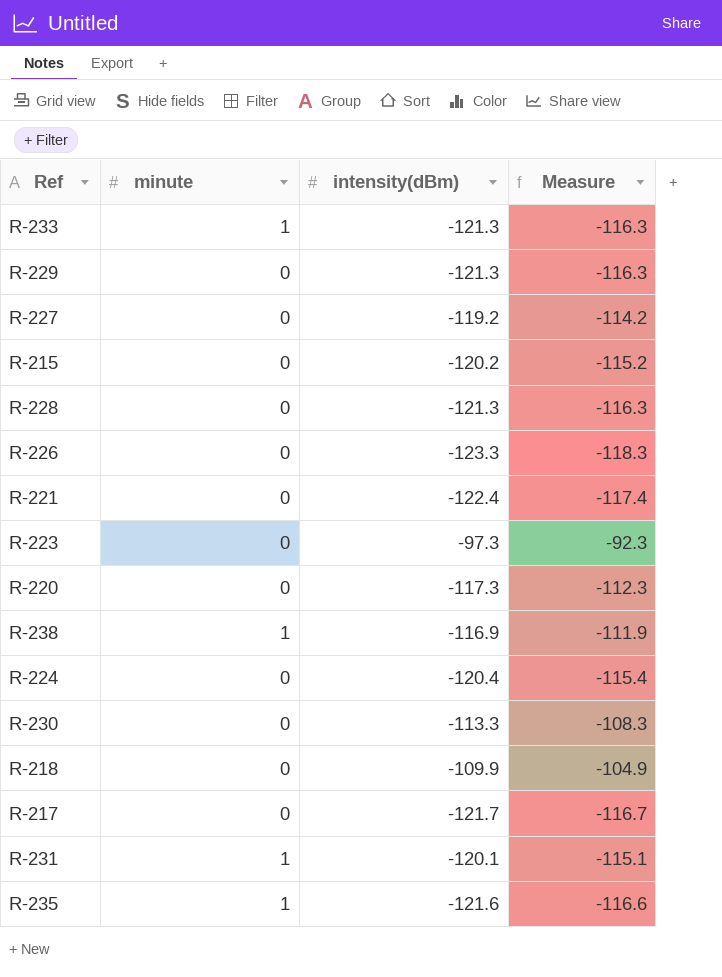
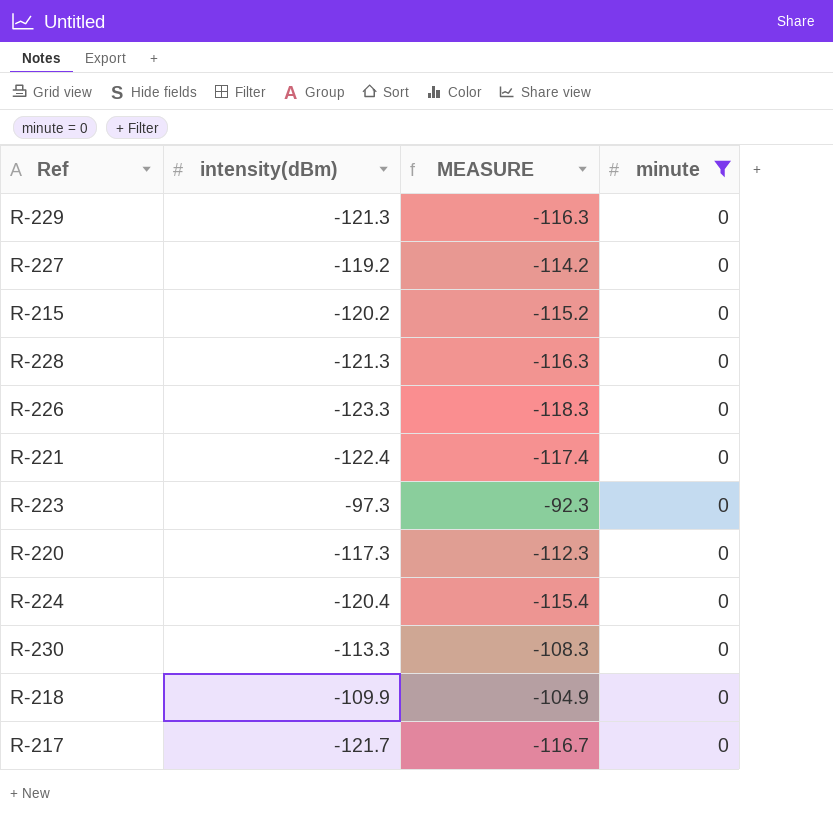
filter: none -> minute = 0
column name: Measure -> MEASURE
column minute | position: 2 -> 4

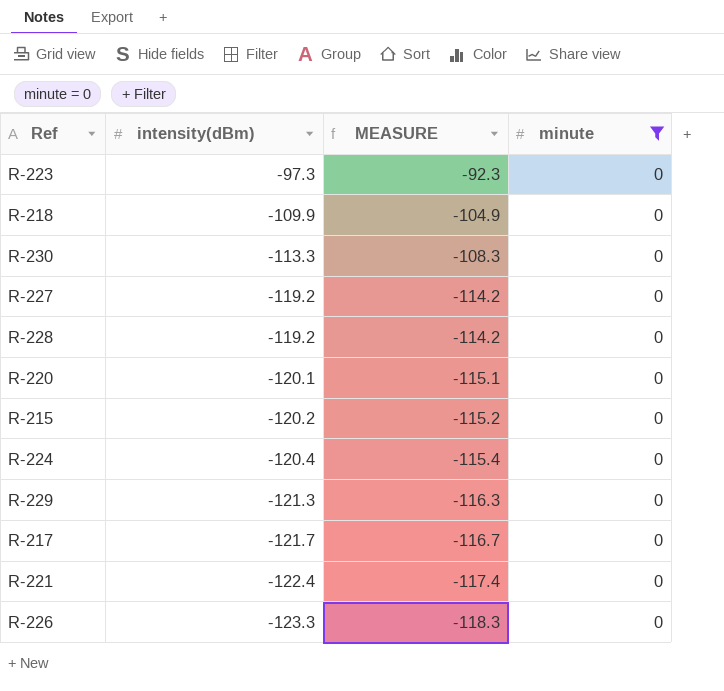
row order: none -> intensity(dBm) descending
R-228 | intensity(dBm): -121.3 -> -119.2
R-228 | MEASURE: -116.3 -> -114.2
R-220 | intensity(dBm): -117.3 -> -120.1
R-220 | MEASURE: -112.3 -> -115.1

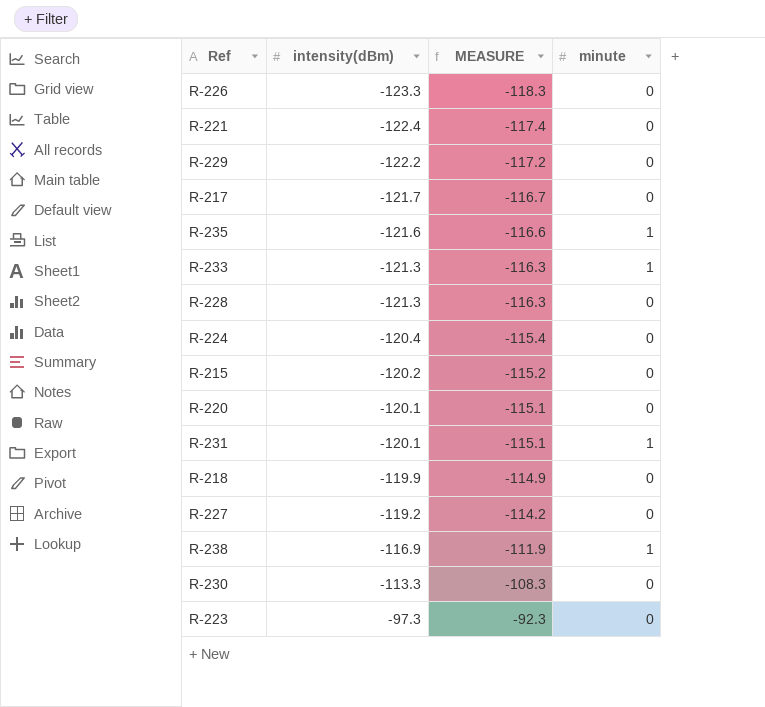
filter: minute = 0 -> none
row order: intensity(dBm) descending -> intensity(dBm) ascending
R-229 | intensity(dBm): -121.3 -> -122.2
R-229 | MEASURE: -116.3 -> -117.2
R-228 | intensity(dBm): -119.2 -> -121.3
R-228 | MEASURE: -114.2 -> -116.3
R-218 | intensity(dBm): -109.9 -> -119.9
R-218 | MEASURE: -104.9 -> -114.9

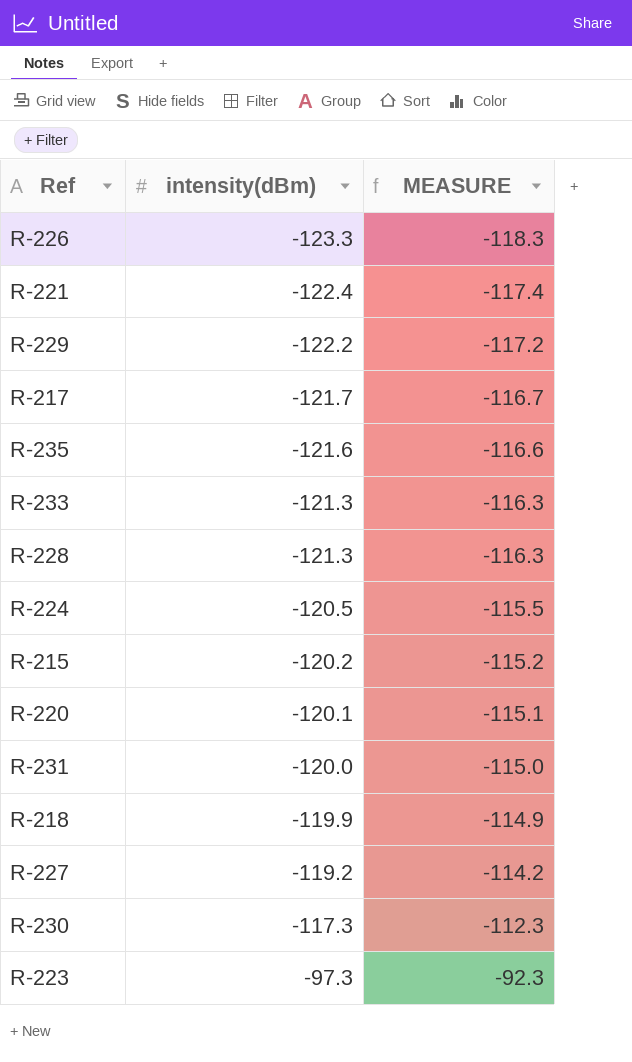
column minute | position: 4 -> none
row R-238: -116.9 | -111.9 | 1 -> none
R-224 | intensity(dBm): -120.4 -> -120.5
R-224 | MEASURE: -115.4 -> -115.5
R-231 | intensity(dBm): -120.1 -> -120.0
R-231 | MEASURE: -115.1 -> -115.0
R-230 | intensity(dBm): -113.3 -> -117.3
R-230 | MEASURE: -108.3 -> -112.3

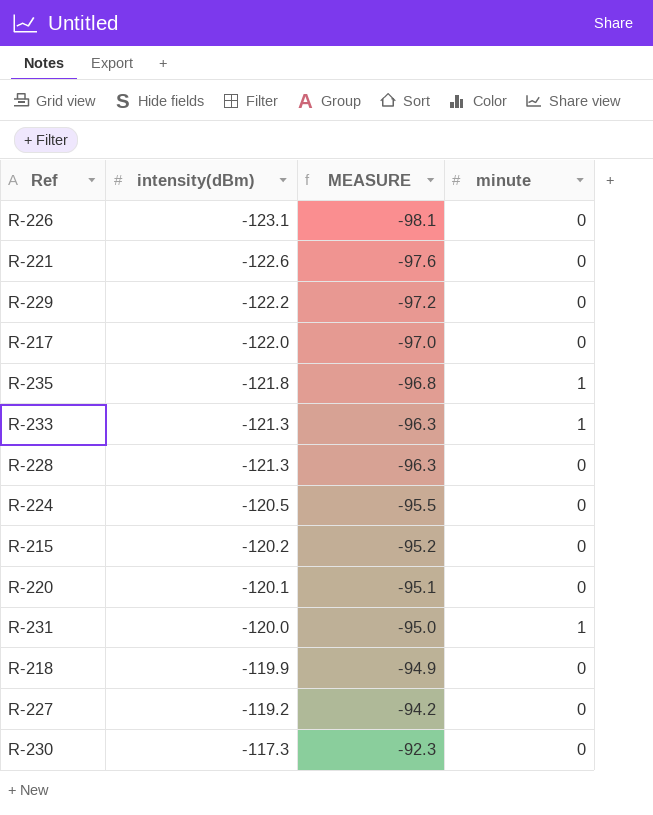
column MEASURE | formula: [intensity(dBm)] + 5 -> [intensity(dBm)] + 25
column minute | position: none -> 4
row R-223: -97.3 | -92.3 -> none
R-226 | intensity(dBm): -123.3 -> -123.1
R-221 | intensity(dBm): -122.4 -> -122.6
R-217 | intensity(dBm): -121.7 -> -122.0
R-235 | intensity(dBm): -121.6 -> -121.8

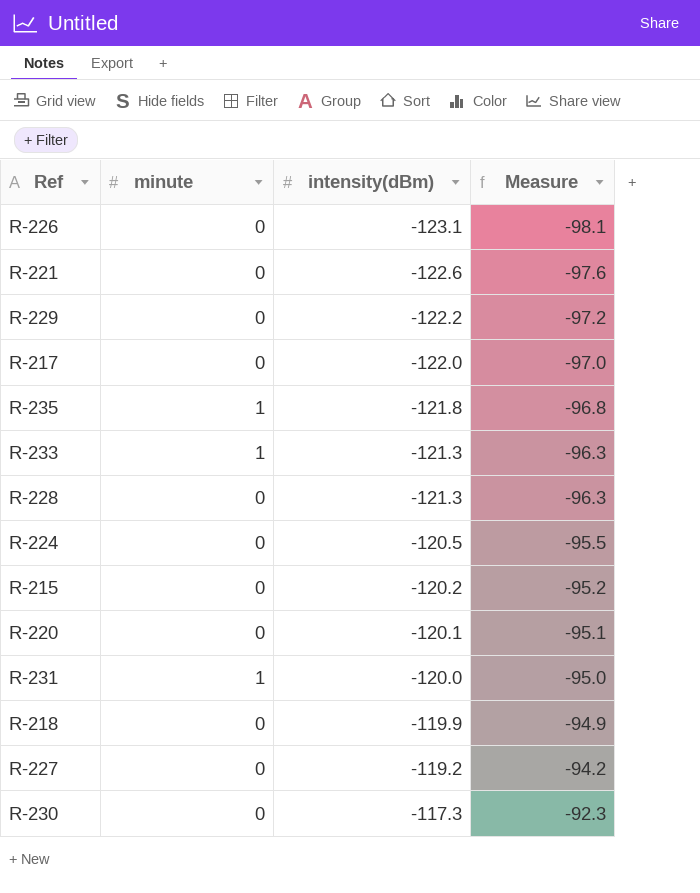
column minute | position: 4 -> 2
column name: MEASURE -> Measure

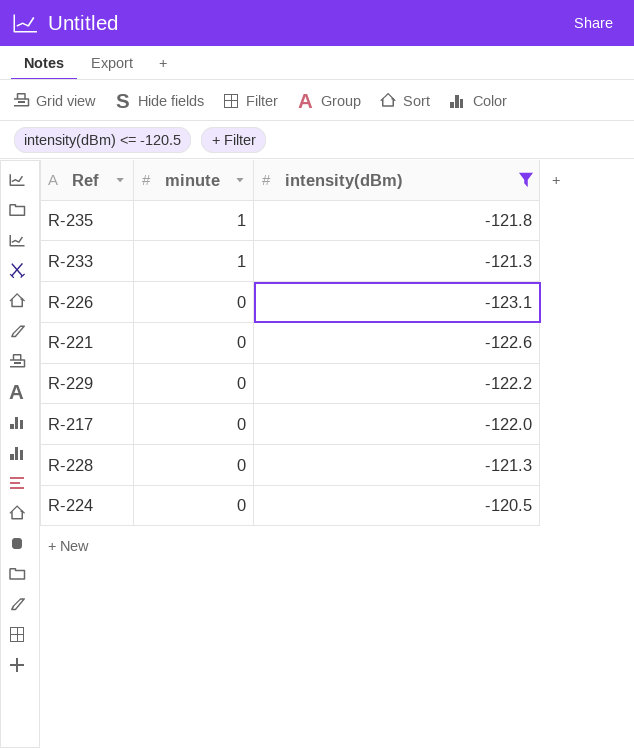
filter: none -> intensity(dBm) <= -120.5
row order: intensity(dBm) ascending -> minute descending
column Measure | formula: [intensity(dBm)] + 25 -> none

